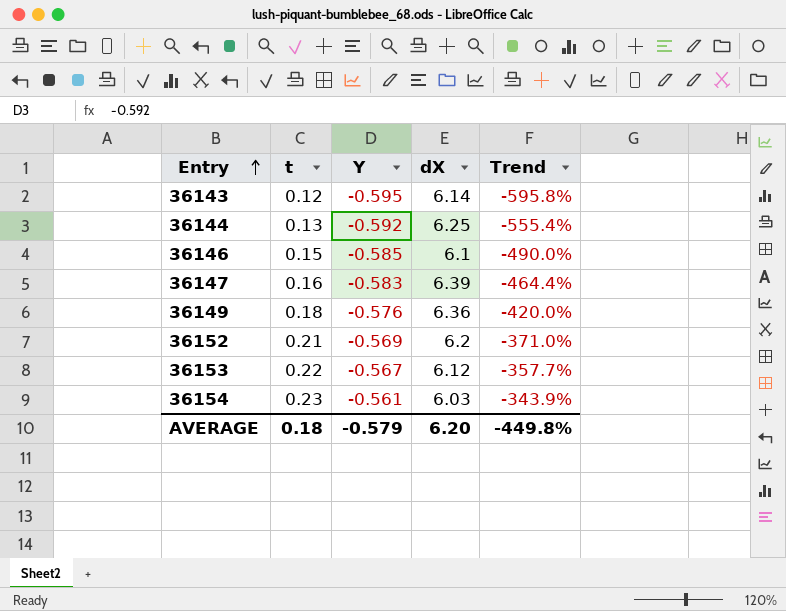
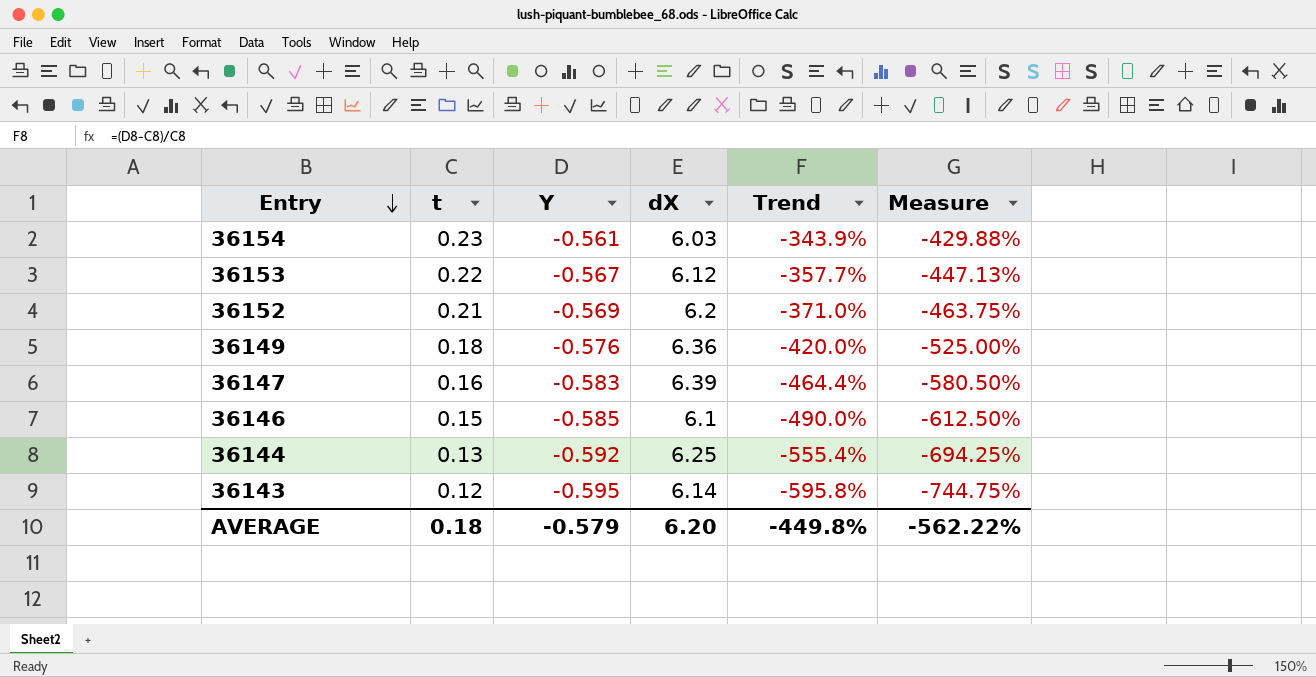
row order: Entry ascending -> Entry descending
column Measure | formula: none -> [Trend] * 1.25

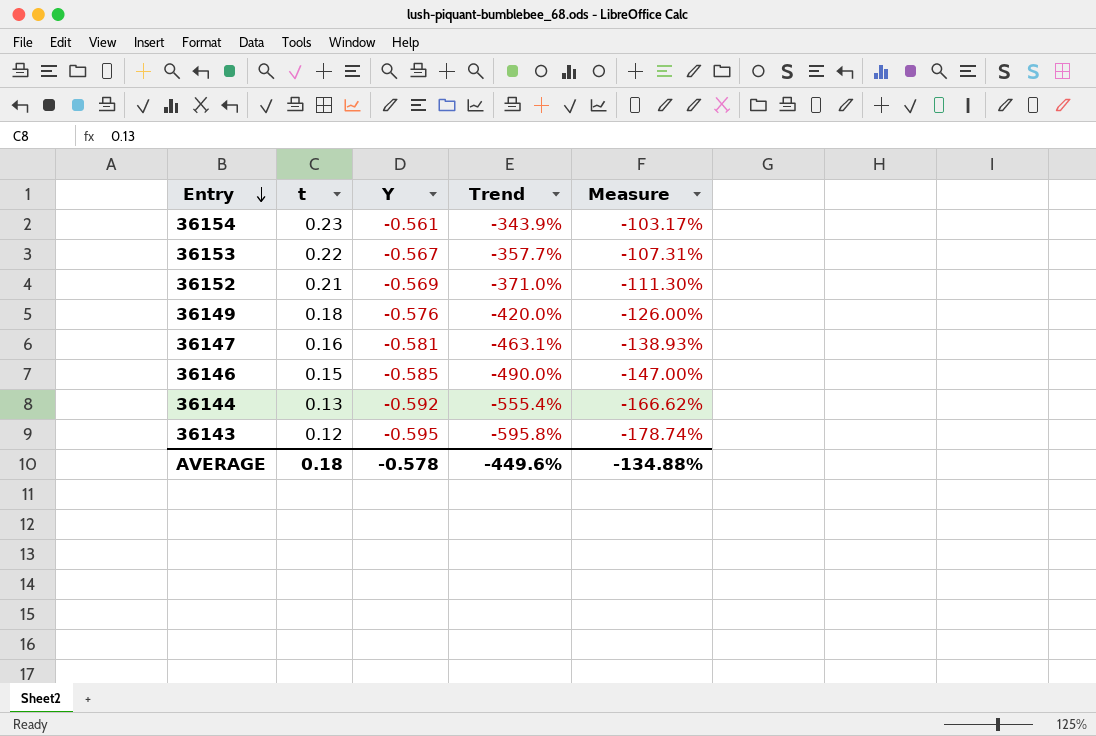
column dX | position: 4 -> none
column Measure | formula: [Trend] * 1.25 -> [Trend] * 0.3
36147 | Y: -0.583 -> -0.581
36147 | Trend: -464.4% -> -463.1%
AVERAGE | Y: -0.579 -> -0.578
AVERAGE | Trend: -449.8% -> -449.6%
AVERAGE | Measure: -562.22% -> -134.88%

